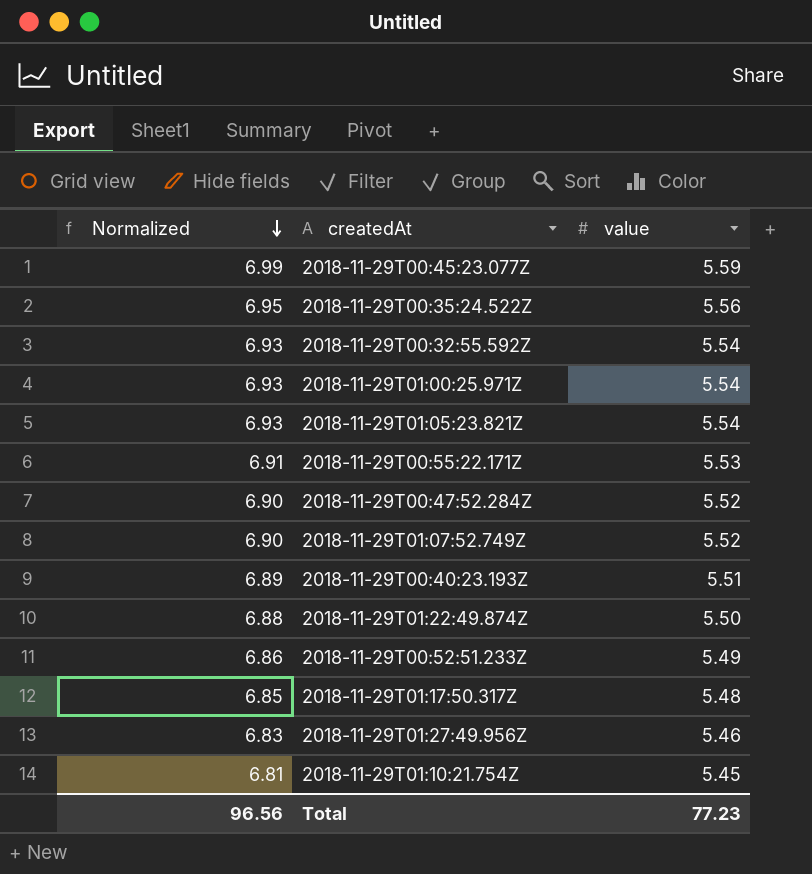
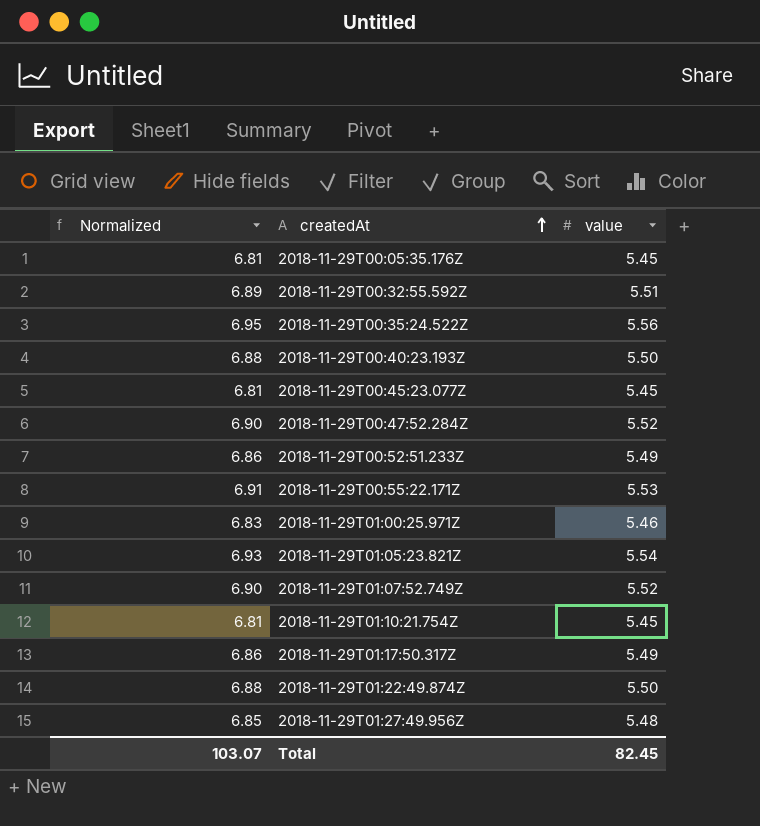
row order: Normalized descending -> createdAt ascending
row 2018-11-29T00:05:35.176Z: none -> 6.81 | 5.45
2018-11-29T00:32:55.592Z | Normalized: 6.93 -> 6.89
2018-11-29T00:32:55.592Z | value: 5.54 -> 5.51
2018-11-29T00:40:23.193Z | Normalized: 6.89 -> 6.88
2018-11-29T00:40:23.193Z | value: 5.51 -> 5.50
2018-11-29T00:45:23.077Z | Normalized: 6.99 -> 6.81
2018-11-29T00:45:23.077Z | value: 5.59 -> 5.45
2018-11-29T01:00:25.971Z | Normalized: 6.93 -> 6.83
2018-11-29T01:00:25.971Z | value: 5.54 -> 5.46
2018-11-29T01:17:50.317Z | Normalized: 6.85 -> 6.86
2018-11-29T01:17:50.317Z | value: 5.48 -> 5.49
2018-11-29T01:27:49.956Z | Normalized: 6.83 -> 6.85
2018-11-29T01:27:49.956Z | value: 5.46 -> 5.48
Total | Normalized: 96.56 -> 103.07
Total | value: 77.23 -> 82.45

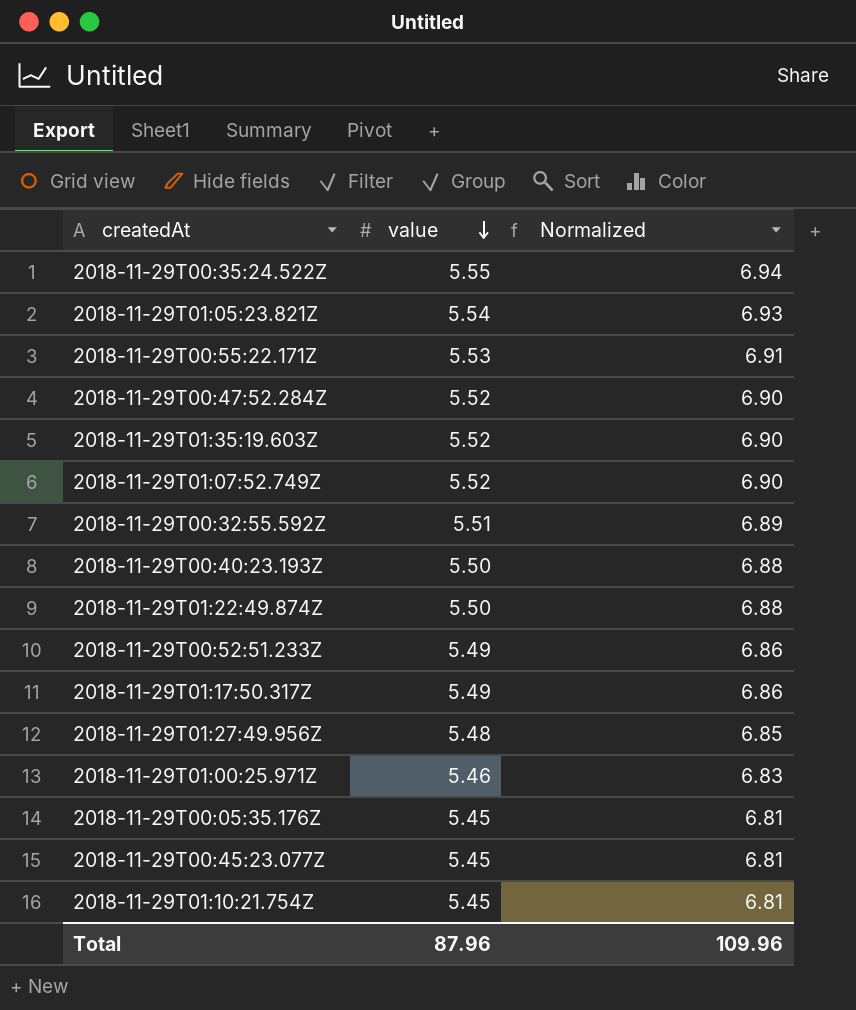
row order: createdAt ascending -> value descending
column Normalized | position: 1 -> 3
2018-11-29T00:35:24.522Z | value: 5.56 -> 5.55
2018-11-29T00:35:24.522Z | Normalized: 6.95 -> 6.94
row 2018-11-29T01:35:19.603Z: none -> 5.52 | 6.90
Total | value: 82.45 -> 87.96
Total | Normalized: 103.07 -> 109.96

